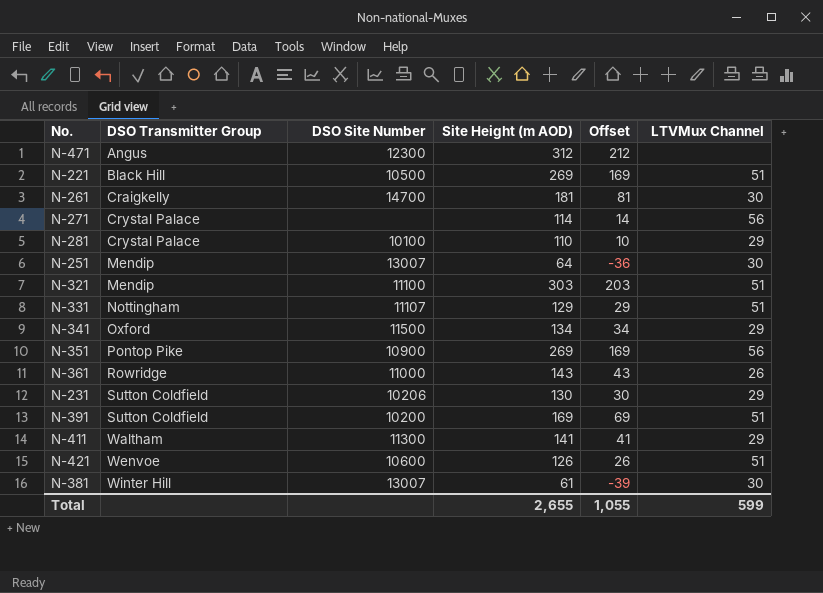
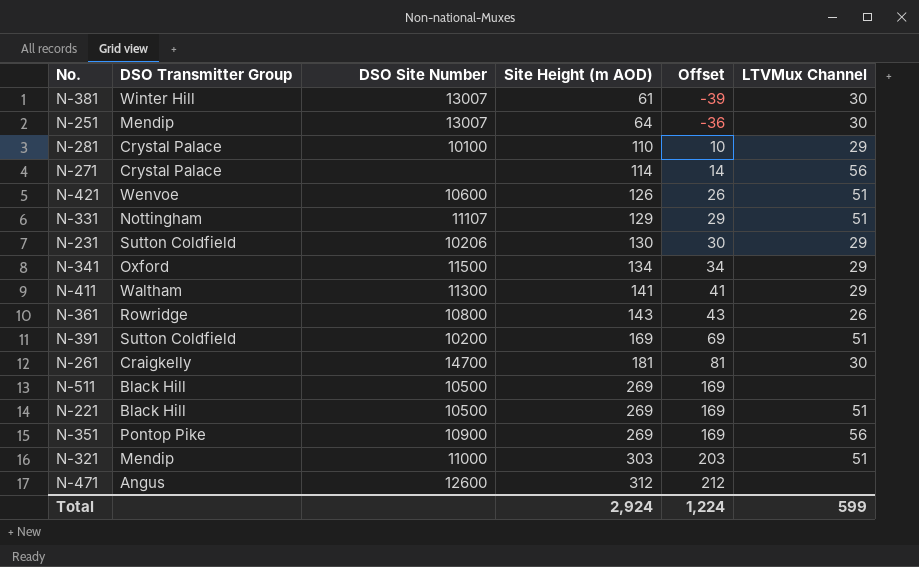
row order: DSO Transmitter Group ascending -> Site Height (m AOD) ascending
N-361 | DSO Site Number: 11000 -> 10800
row N-511: none -> Black Hill | 10500 | 269 | 169 | none
N-321 | DSO Site Number: 11100 -> 11000
N-471 | DSO Site Number: 12300 -> 12600
Total | Site Height (m AOD): 2,655 -> 2,924
Total | Offset: 1,055 -> 1,224

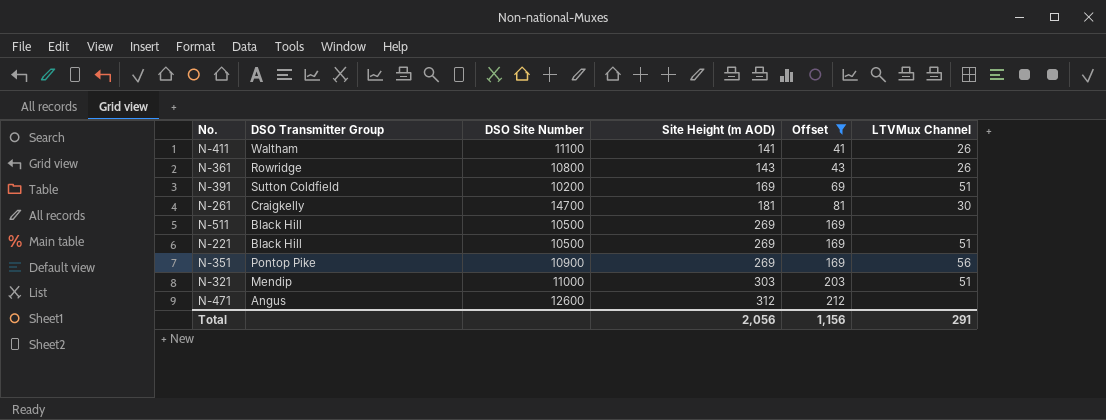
filter: none -> Offset >= 41
N-411 | DSO Site Number: 11300 -> 11100
N-411 | LTVMux Channel: 29 -> 26
Total | Site Height (m AOD): 2,924 -> 2,056
Total | Offset: 1,224 -> 1,156
Total | LTVMux Channel: 599 -> 291

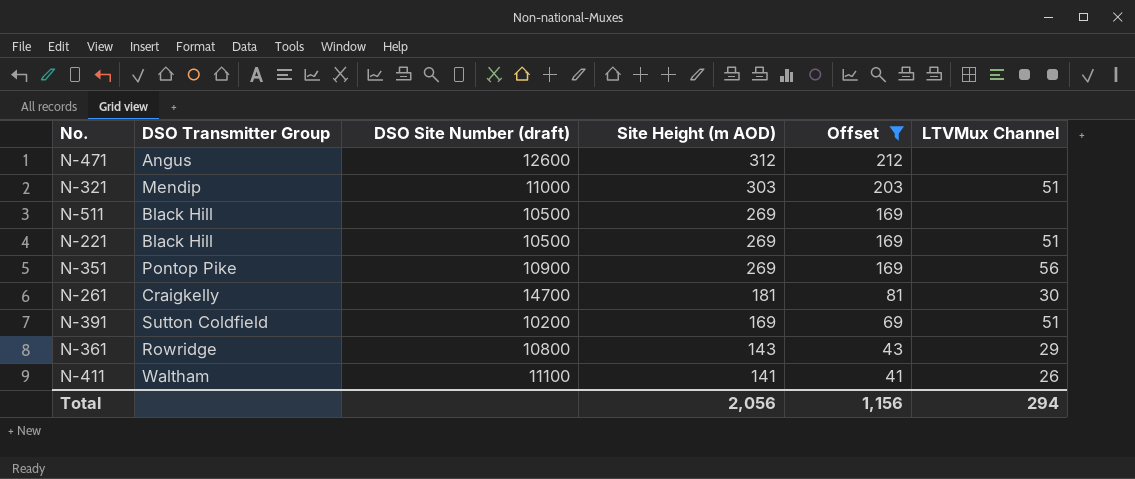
row order: Site Height (m AOD) ascending -> Site Height (m AOD) descending
column name: DSO Site Number -> DSO Site Number (draft)
N-361 | LTVMux Channel: 26 -> 29
Total | LTVMux Channel: 291 -> 294

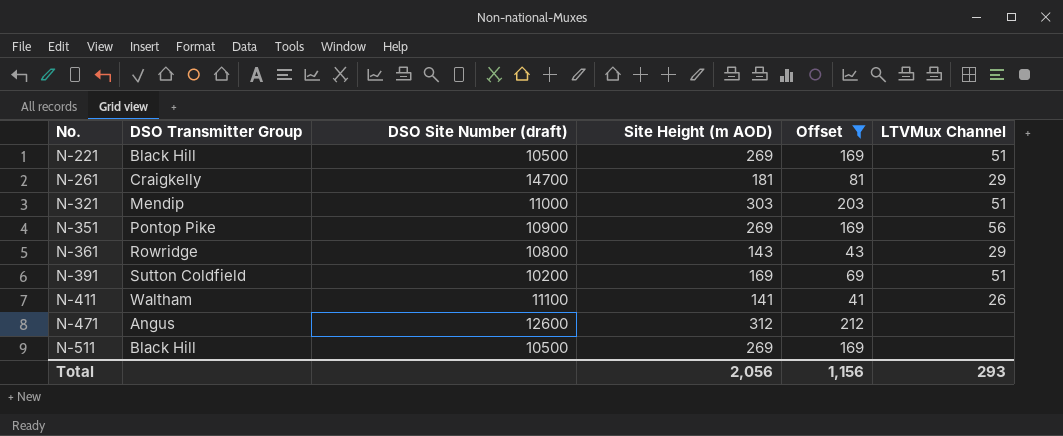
row order: Site Height (m AOD) descending -> No. ascending
N-261 | LTVMux Channel: 30 -> 29
Total | LTVMux Channel: 294 -> 293

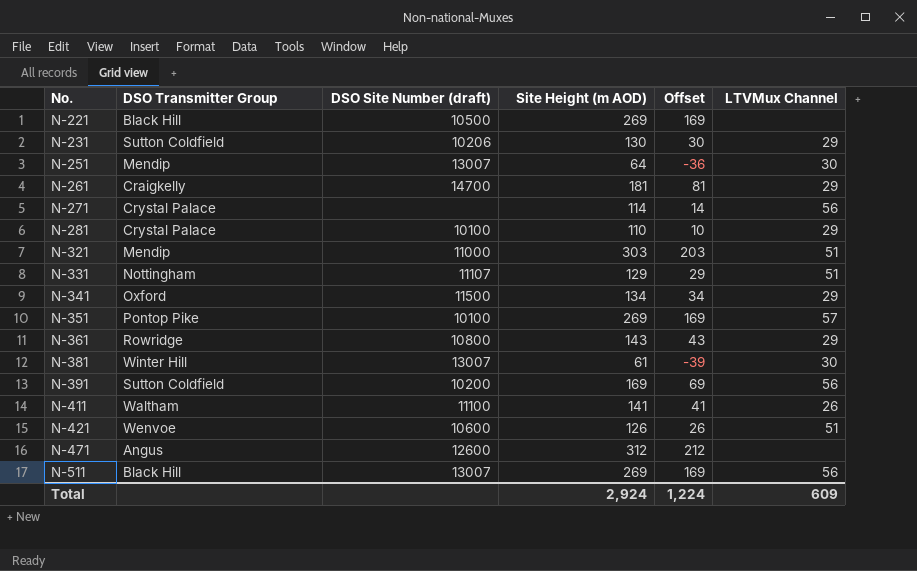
filter: Offset >= 41 -> none
N-221 | LTVMux Channel: 51 -> none
N-351 | DSO Site Number (draft): 10900 -> 10100
N-351 | LTVMux Channel: 56 -> 57
N-391 | LTVMux Channel: 51 -> 56
N-511 | DSO Site Number (draft): 10500 -> 13007
N-511 | LTVMux Channel: none -> 56
Total | Site Height (m AOD): 2,056 -> 2,924
Total | Offset: 1,156 -> 1,224
Total | LTVMux Channel: 293 -> 609

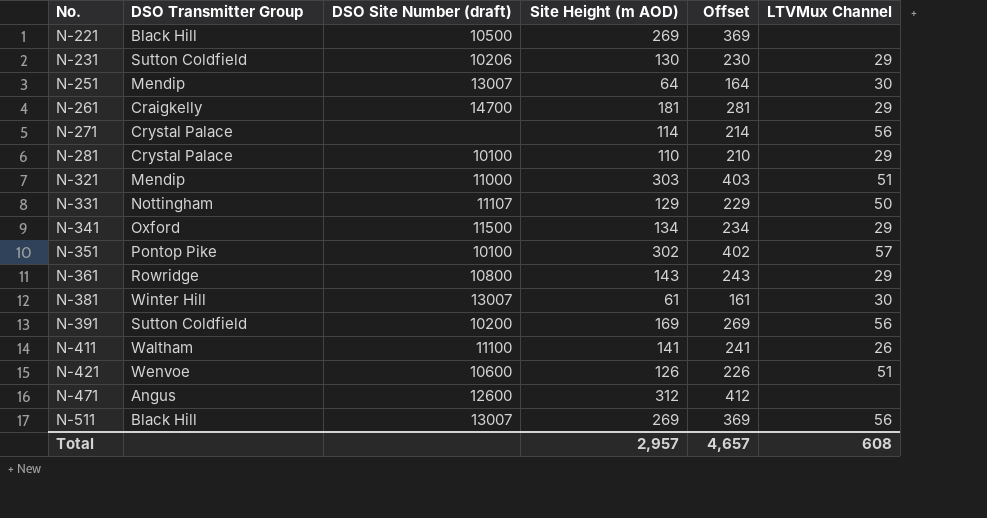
column Offset | formula: [Site Height (m AOD)] - 100 -> [Site Height (m AOD)] + 100
N-331 | LTVMux Channel: 51 -> 50
N-351 | Site Height (m AOD): 269 -> 302
Total | Site Height (m AOD): 2,924 -> 2,957
Total | Offset: 1,224 -> 4,657
Total | LTVMux Channel: 609 -> 608

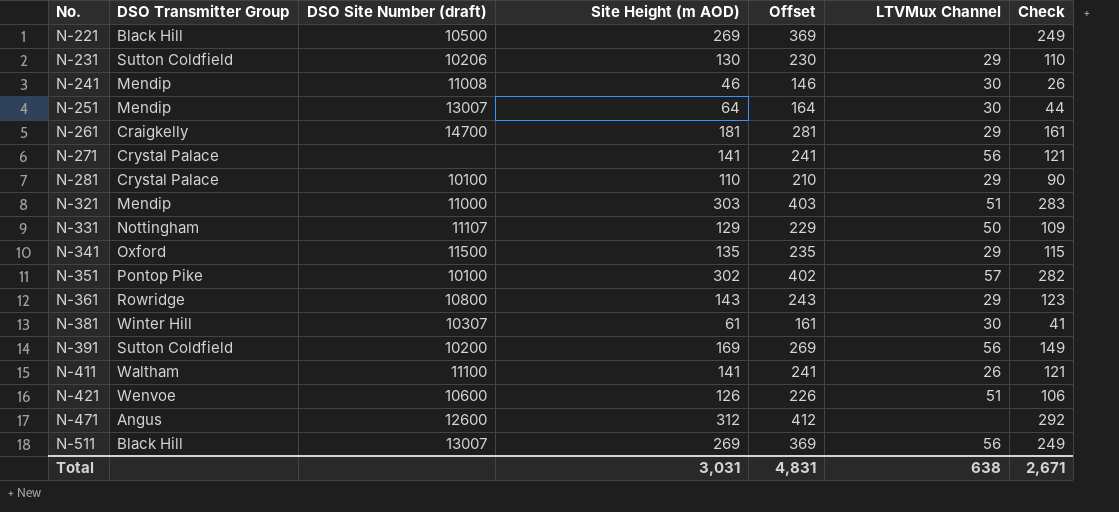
column Check | formula: none -> [Site Height (m AOD)] - 20
row N-241: none -> Mendip | 11008 | 46 | 146 | 30 | 26
N-271 | Site Height (m AOD): 114 -> 141
N-271 | Offset: 214 -> 241
N-341 | Site Height (m AOD): 134 -> 135
N-341 | Offset: 234 -> 235
N-381 | DSO Site Number (draft): 13007 -> 10307
Total | Site Height (m AOD): 2,957 -> 3,031
Total | Offset: 4,657 -> 4,831
Total | LTVMux Channel: 608 -> 638

